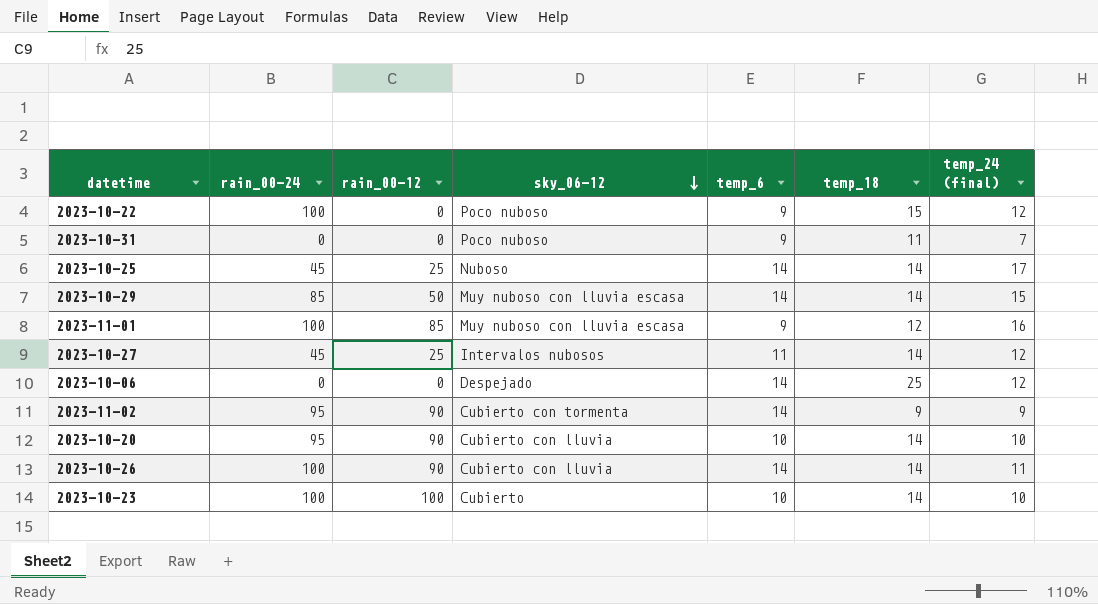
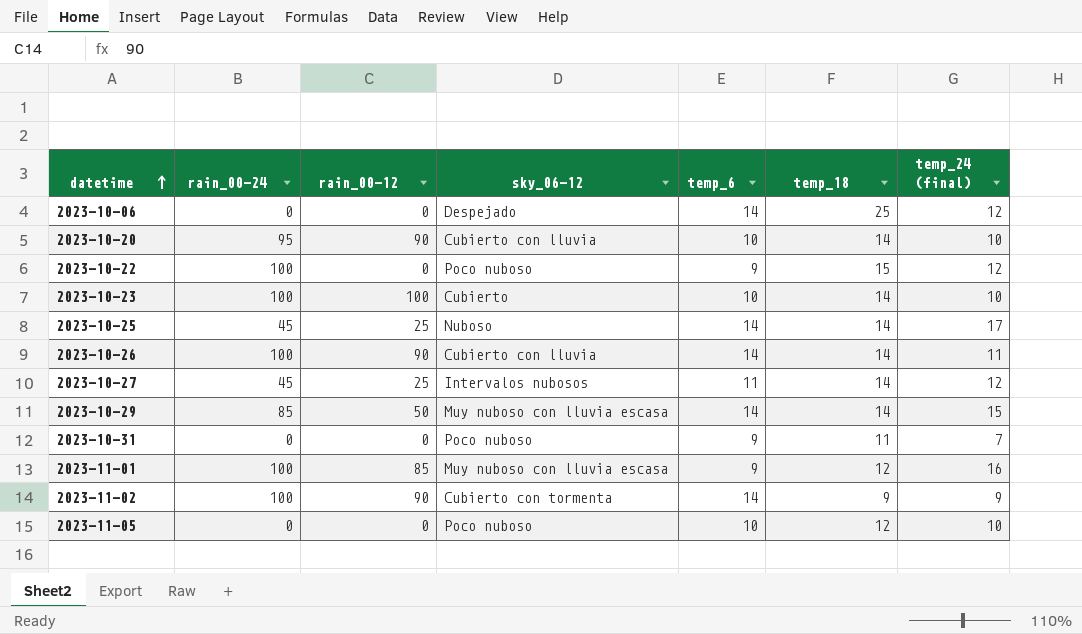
row order: sky_06-12 descending -> datetime ascending
2023-11-02 | rain_00-24: 95 -> 100
row 2023-11-05: none -> 0 | 0 | Poco nuboso | 10 | 12 | 10

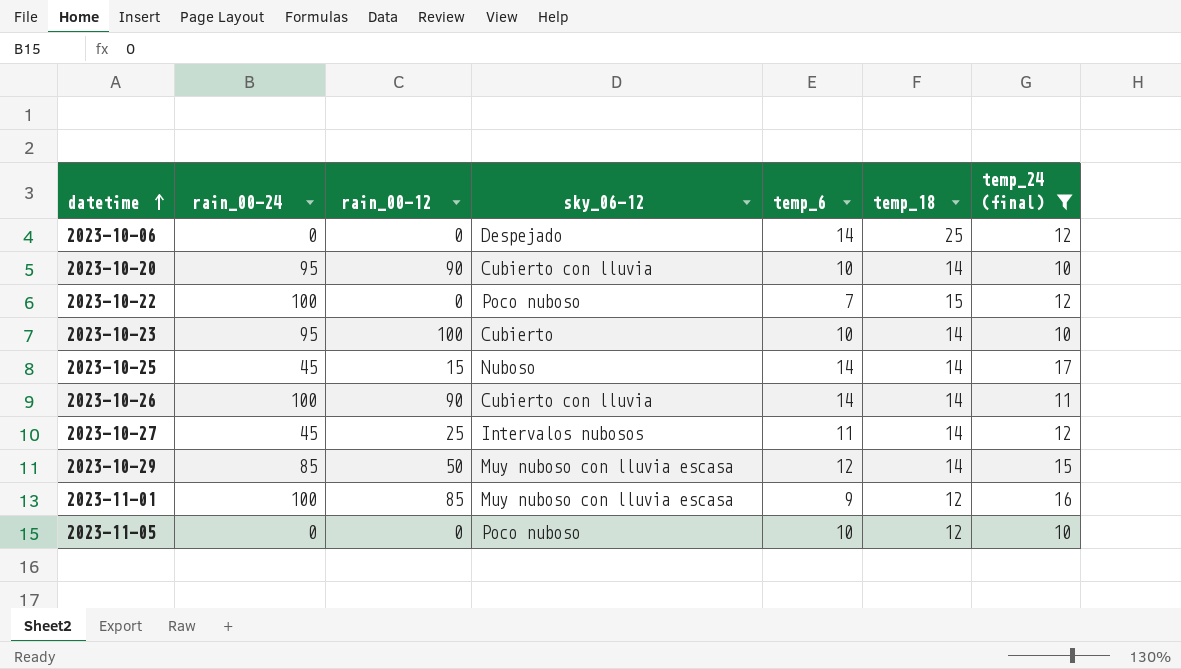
filter: none -> temp_24 (final) >= 10
2023-10-22 | temp_6: 9 -> 7
2023-10-23 | rain_00-24: 100 -> 95
2023-10-25 | rain_00-12: 25 -> 15
2023-10-29 | temp_6: 14 -> 12

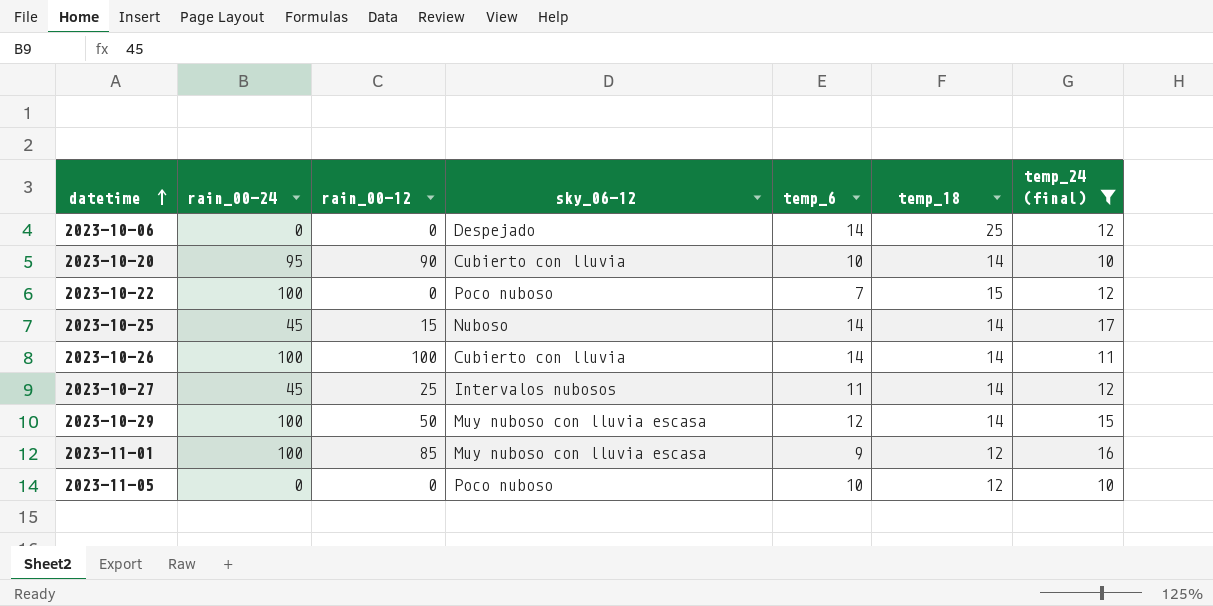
row 2023-10-23: 95 | 100 | Cubierto | 10 | 14 | 10 -> none
2023-10-26 | rain_00-12: 90 -> 100
2023-10-29 | rain_00-24: 85 -> 100

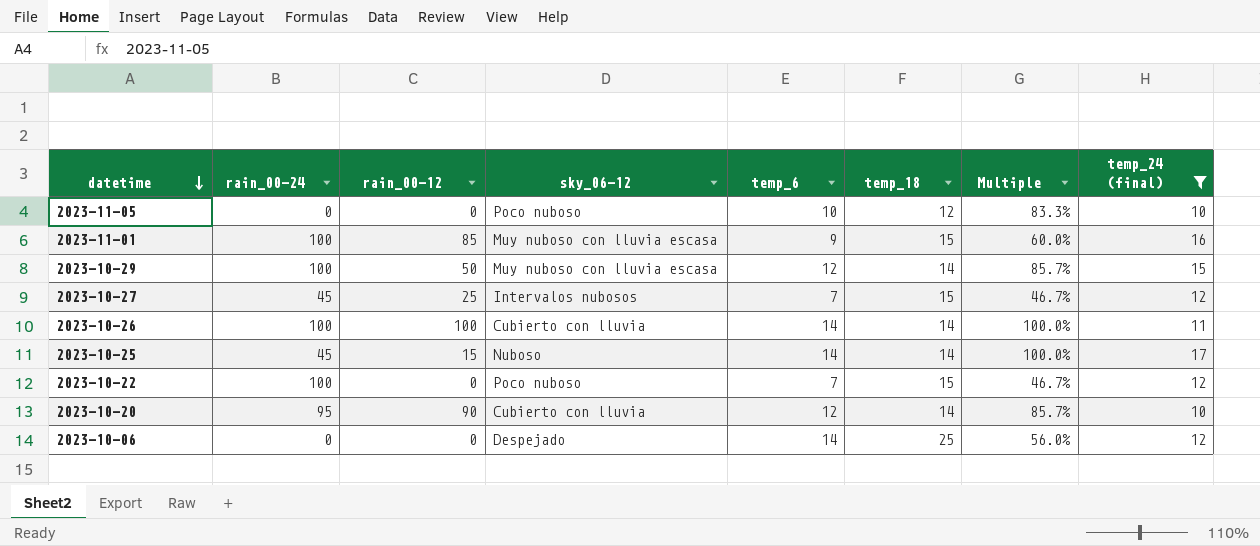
row order: datetime ascending -> datetime descending
column Multiple | formula: none -> [temp_6] / [temp_18]
2023-11-01 | temp_18: 12 -> 15
2023-10-27 | temp_6: 11 -> 7
2023-10-27 | temp_18: 14 -> 15
2023-10-20 | temp_6: 10 -> 12

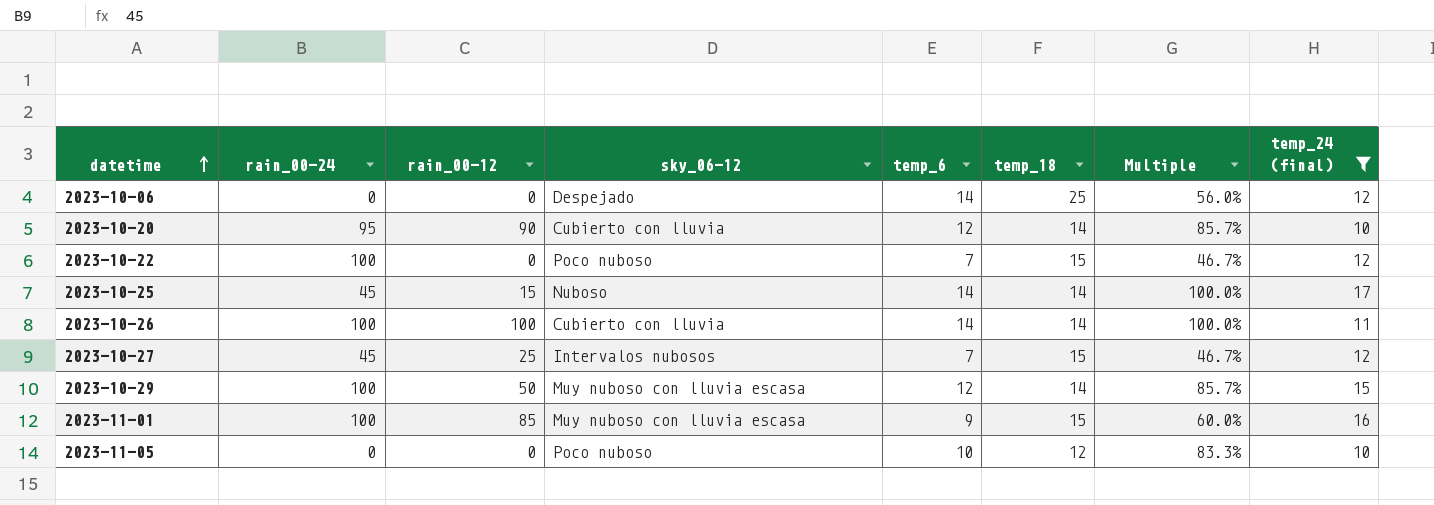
row order: datetime descending -> datetime ascending

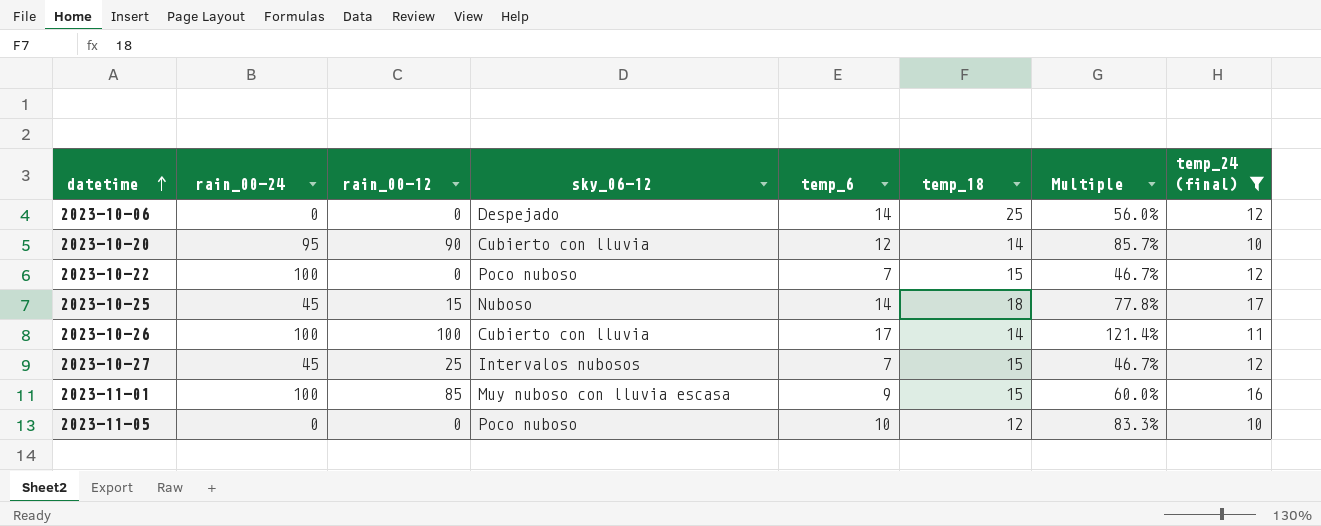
row 2023-10-29: 100 | 50 | Muy nuboso con lluvia escasa | 12 | 14 | 85.7% | 15 -> none
2023-10-25 | temp_18: 14 -> 18
2023-10-25 | Multiple: 100.0% -> 77.8%
2023-10-26 | temp_6: 14 -> 17
2023-10-26 | Multiple: 100.0% -> 121.4%

